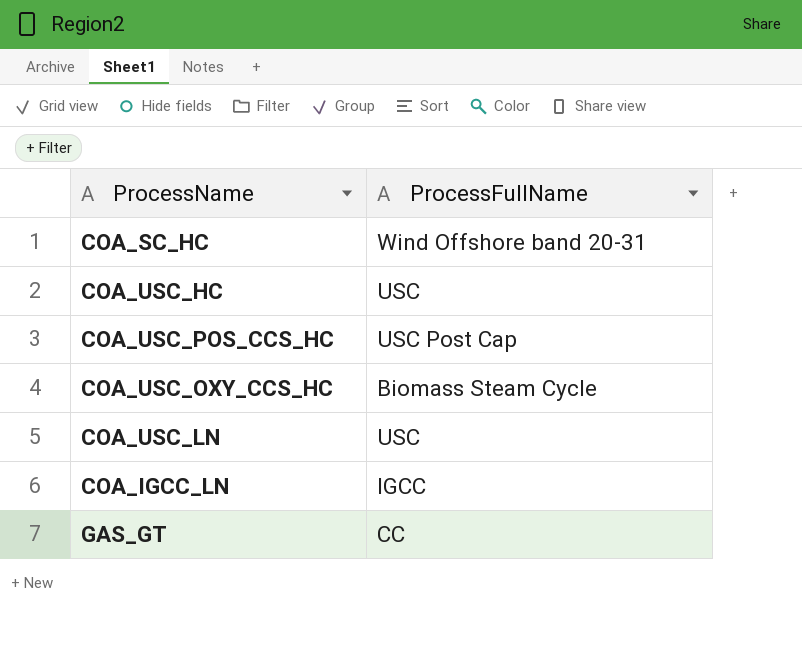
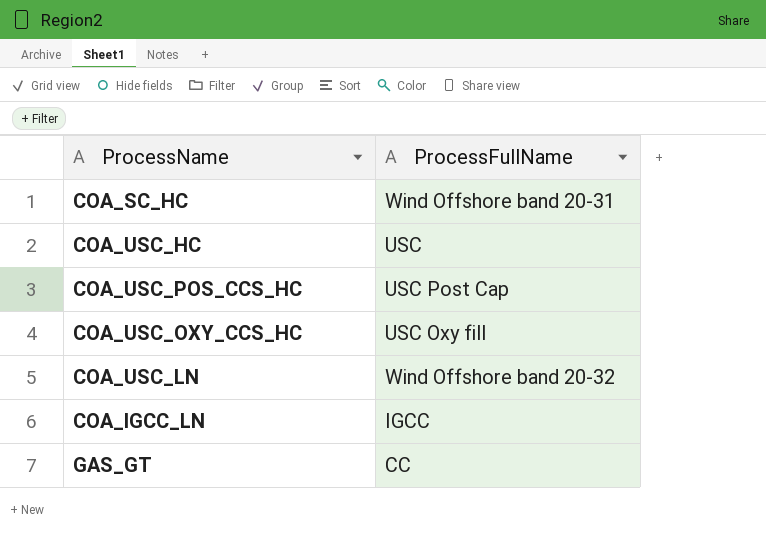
COA_USC_OXY_CCS_HC | ProcessFullName: Biomass Steam Cycle -> USC Oxy fill
COA_USC_LN | ProcessFullName: USC -> Wind Offshore band 20-32

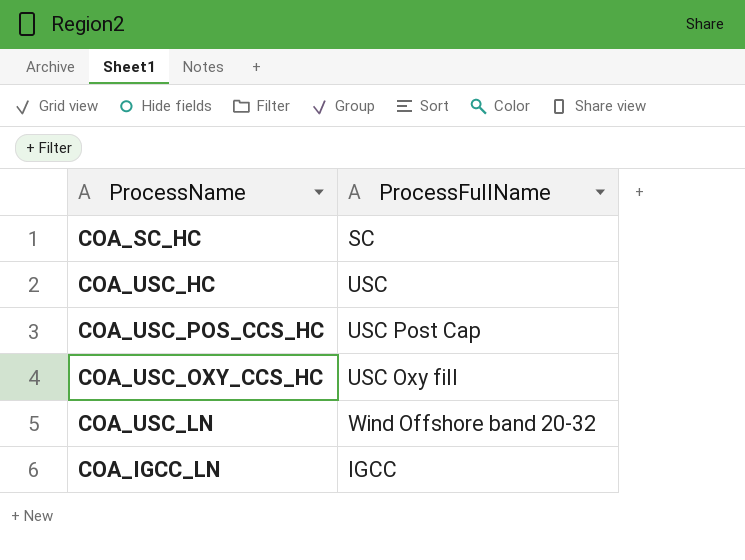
row GAS_GT: CC -> none
COA_SC_HC | ProcessFullName: Wind Offshore band 20-31 -> SC

